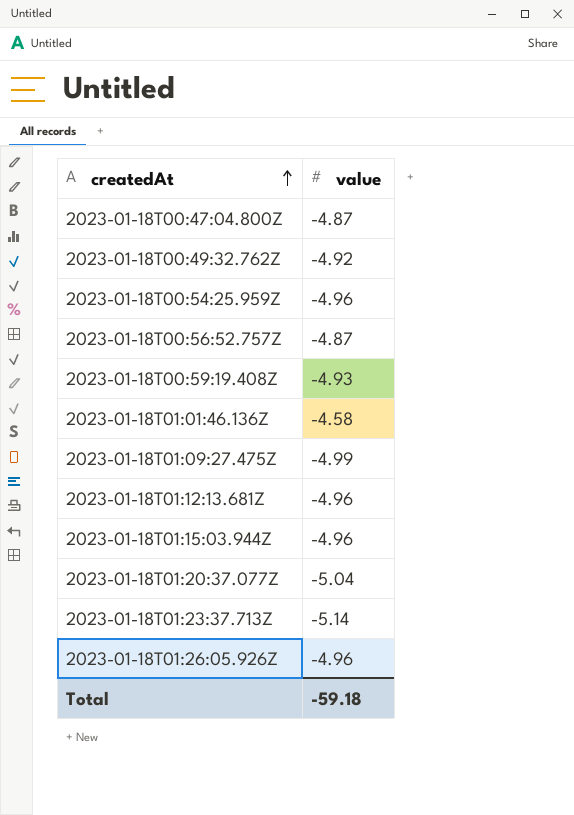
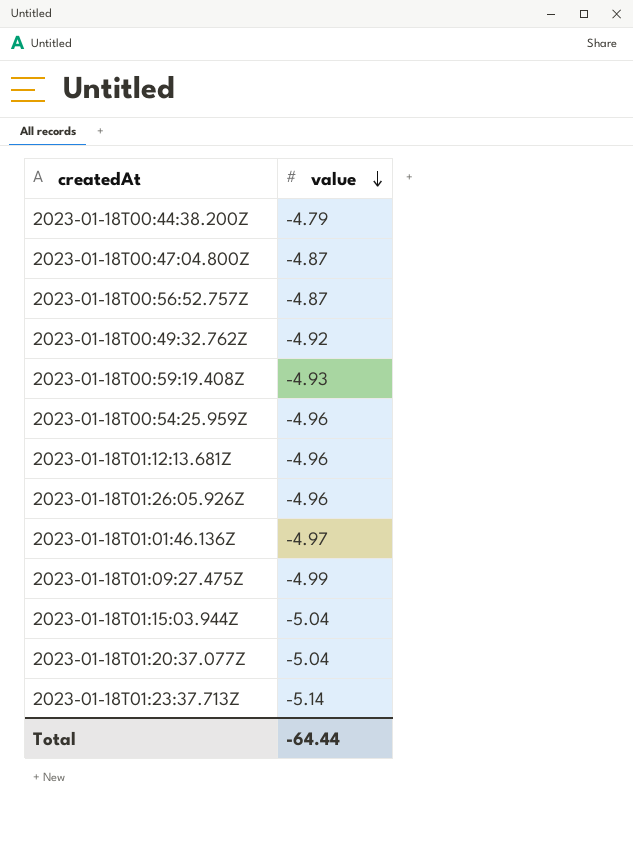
row order: createdAt ascending -> value descending
row 2023-01-18T00:44:38.200Z: none -> -4.79
2023-01-18T01:01:46.136Z | value: -4.58 -> -4.97
2023-01-18T01:15:03.944Z | value: -4.96 -> -5.04
Total | value: -59.18 -> -64.44

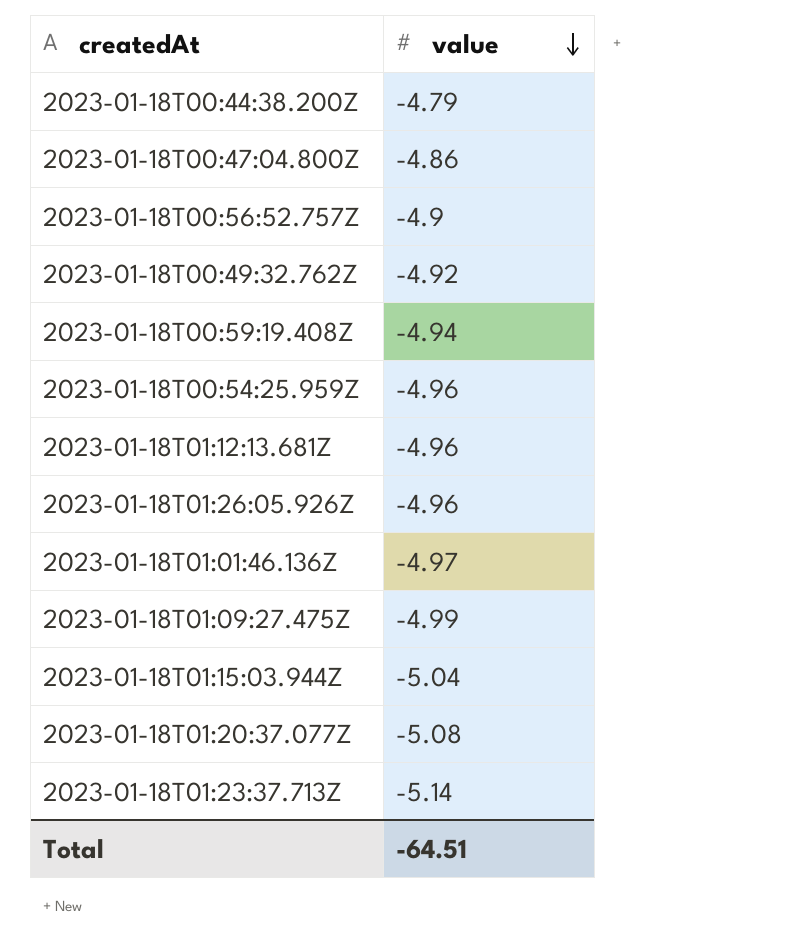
2023-01-18T00:47:04.800Z | value: -4.87 -> -4.86
2023-01-18T00:56:52.757Z | value: -4.87 -> -4.9
2023-01-18T00:59:19.408Z | value: -4.93 -> -4.94
2023-01-18T01:20:37.077Z | value: -5.04 -> -5.08
Total | value: -64.44 -> -64.51

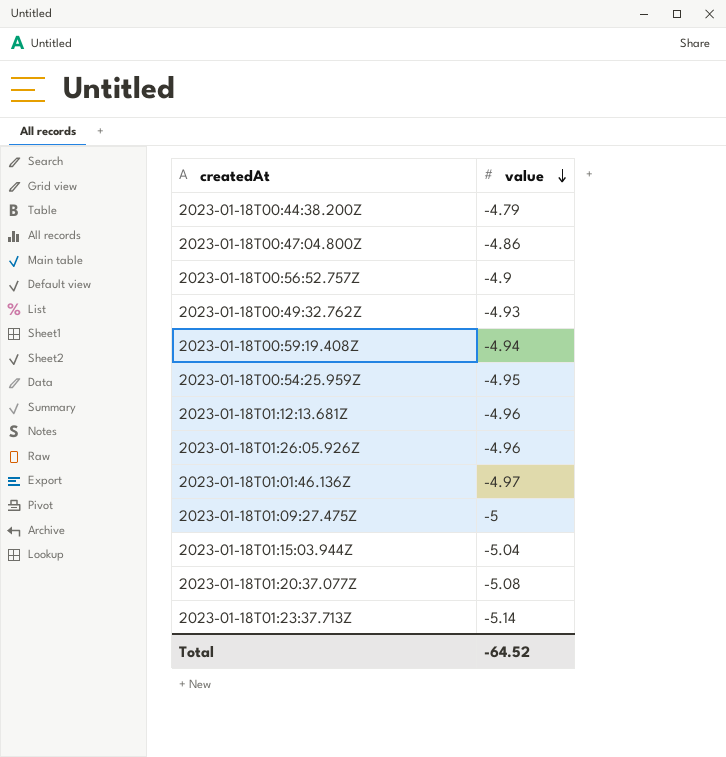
2023-01-18T00:49:32.762Z | value: -4.92 -> -4.93
2023-01-18T00:54:25.959Z | value: -4.96 -> -4.95
2023-01-18T01:09:27.475Z | value: -4.99 -> -5
Total | value: -64.51 -> -64.52

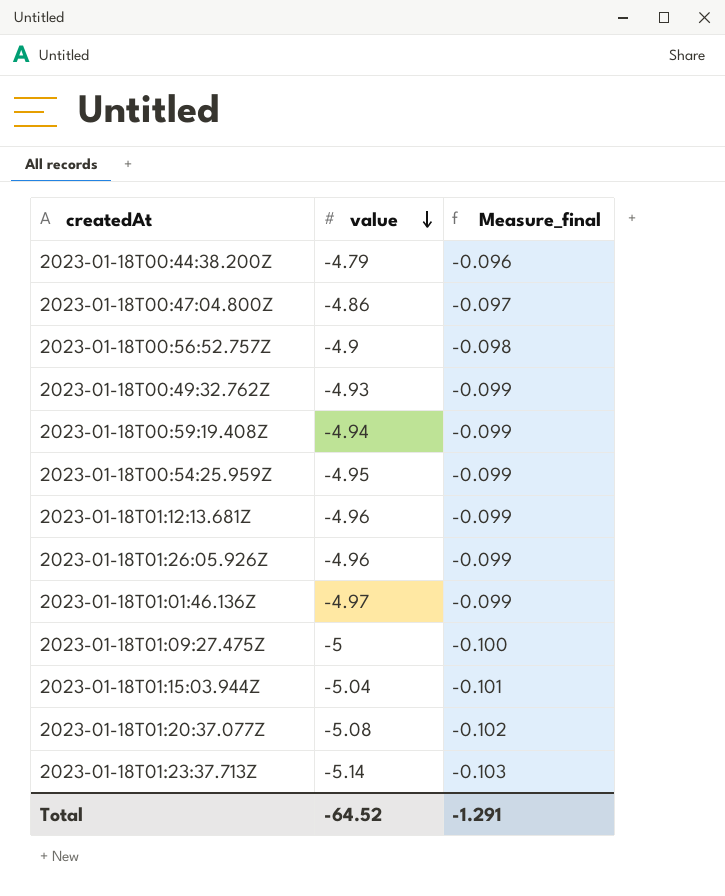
column Measure_final | formula: none -> [value] * 0.02

